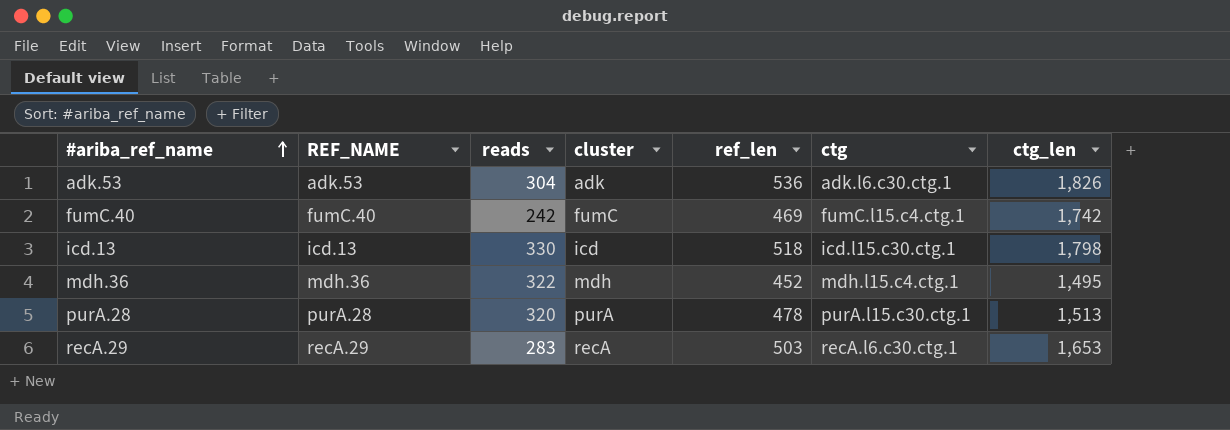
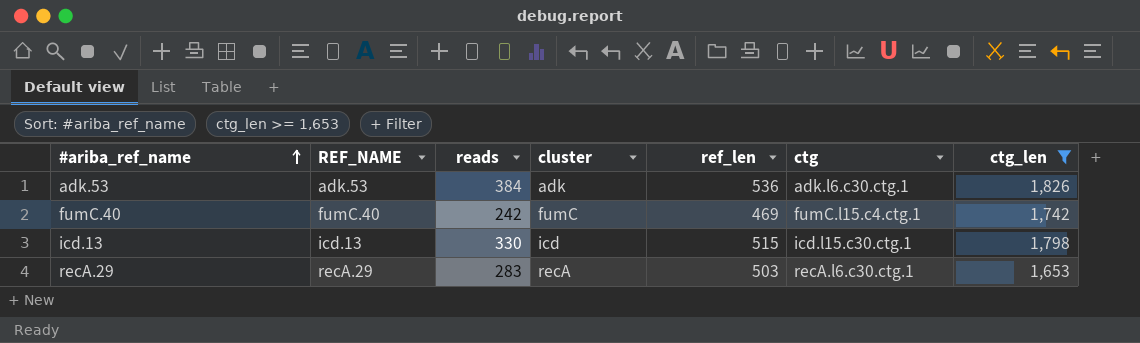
filter: none -> ctg_len >= 1,653
adk.53 | reads: 304 -> 384
icd.13 | ref_len: 518 -> 515

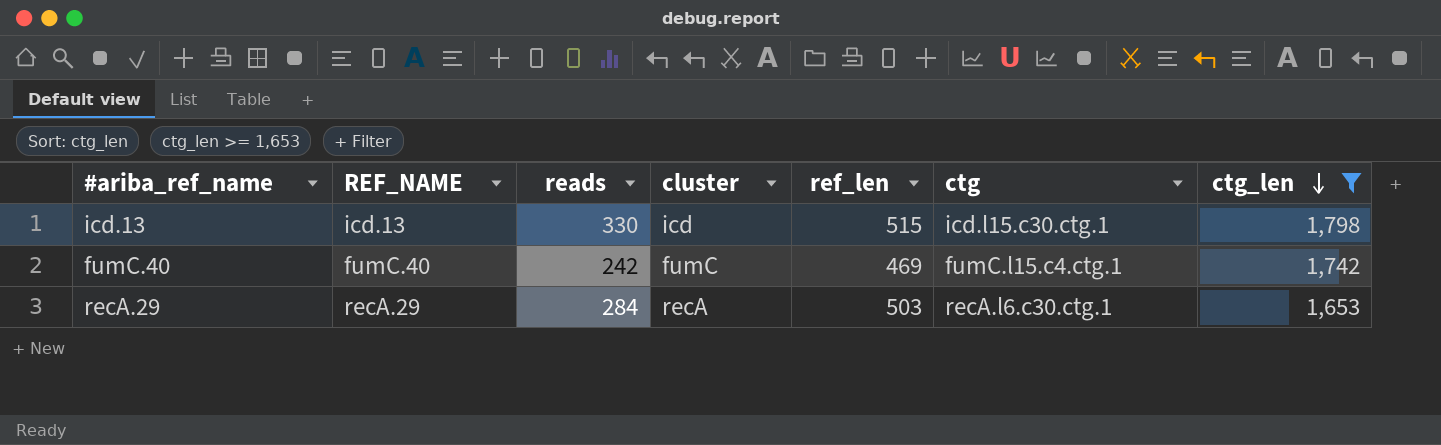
row order: #ariba_ref_name ascending -> ctg_len descending
row adk.53: adk.53 | 384 | adk | 536 | adk.l6.c30.ctg.1 | 1,826 -> none
recA.29 | reads: 283 -> 284

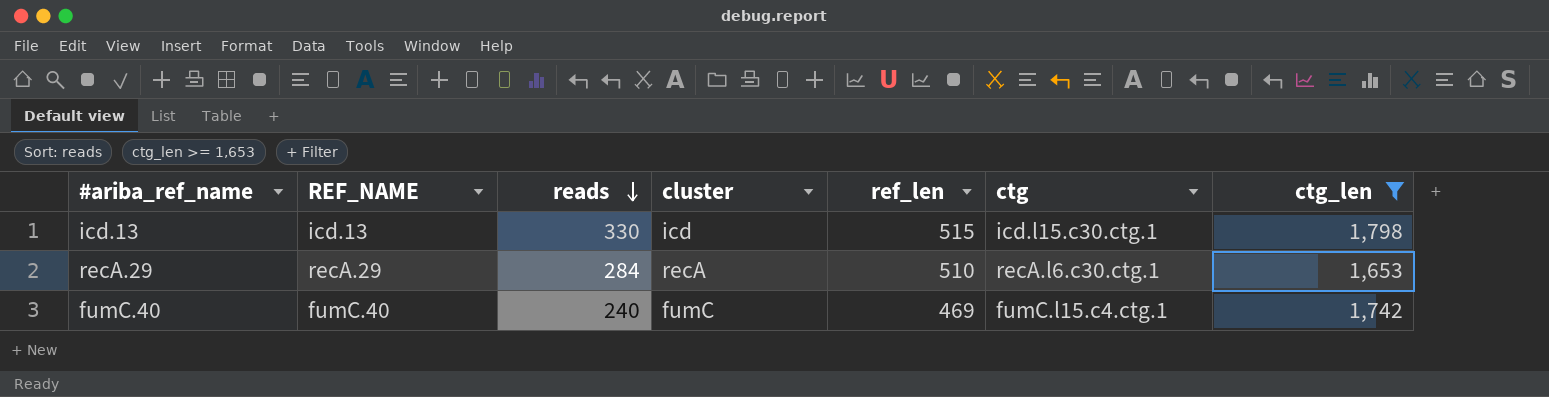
row order: ctg_len descending -> reads descending
recA.29 | ref_len: 503 -> 510
fumC.40 | reads: 242 -> 240

